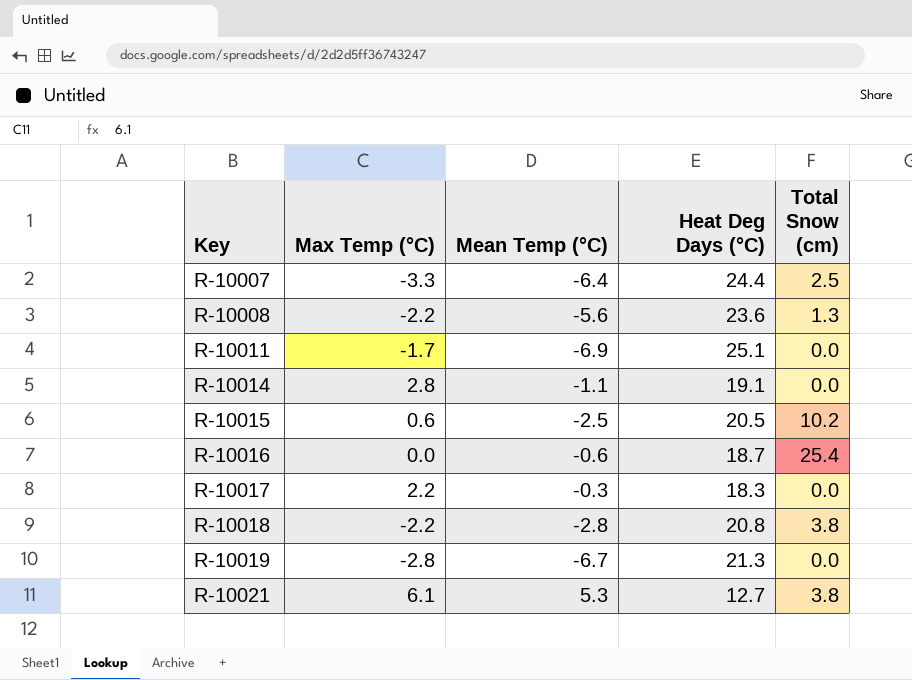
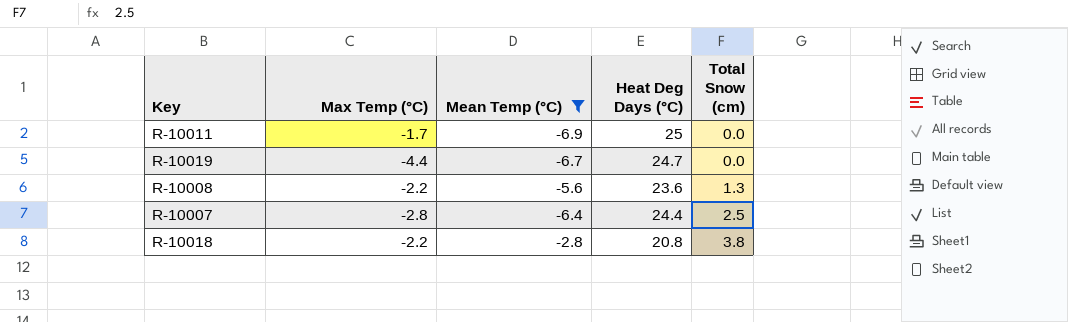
filter: none -> Mean Temp (°C) <= -2.8
row order: Key ascending -> Total Snow (cm) ascending
R-10011 | Heat Deg Days (°C): 25.1 -> 25
R-10019 | Max Temp (°C): -2.8 -> -4.4
R-10019 | Heat Deg Days (°C): 21.3 -> 24.7
R-10007 | Max Temp (°C): -3.3 -> -2.8

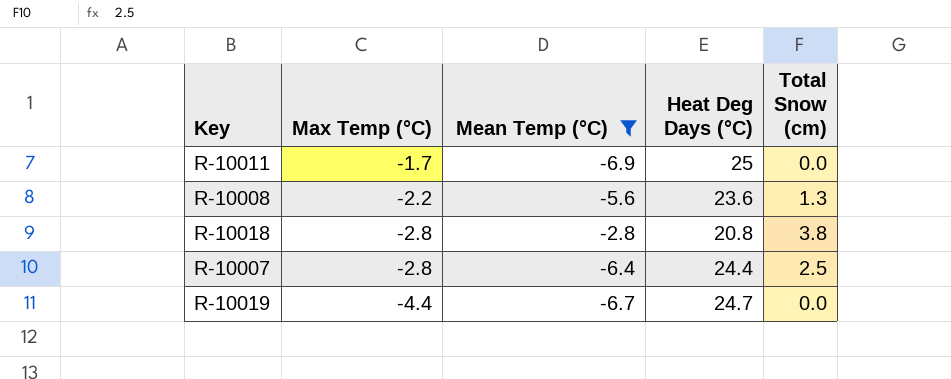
row order: Total Snow (cm) ascending -> Max Temp (°C) descending
R-10018 | Max Temp (°C): -2.2 -> -2.8

